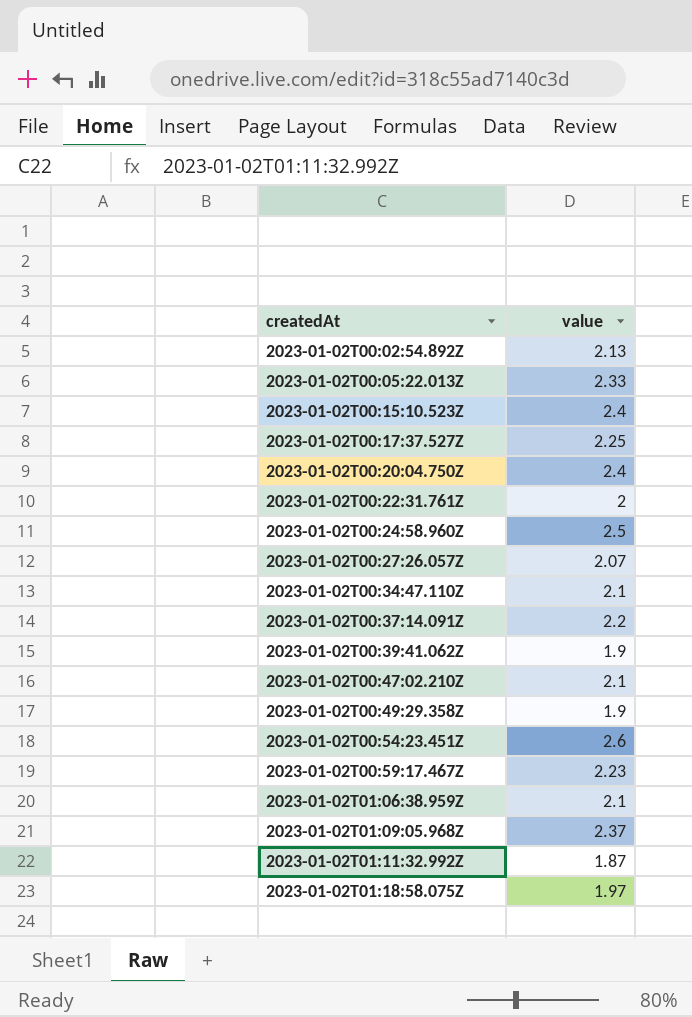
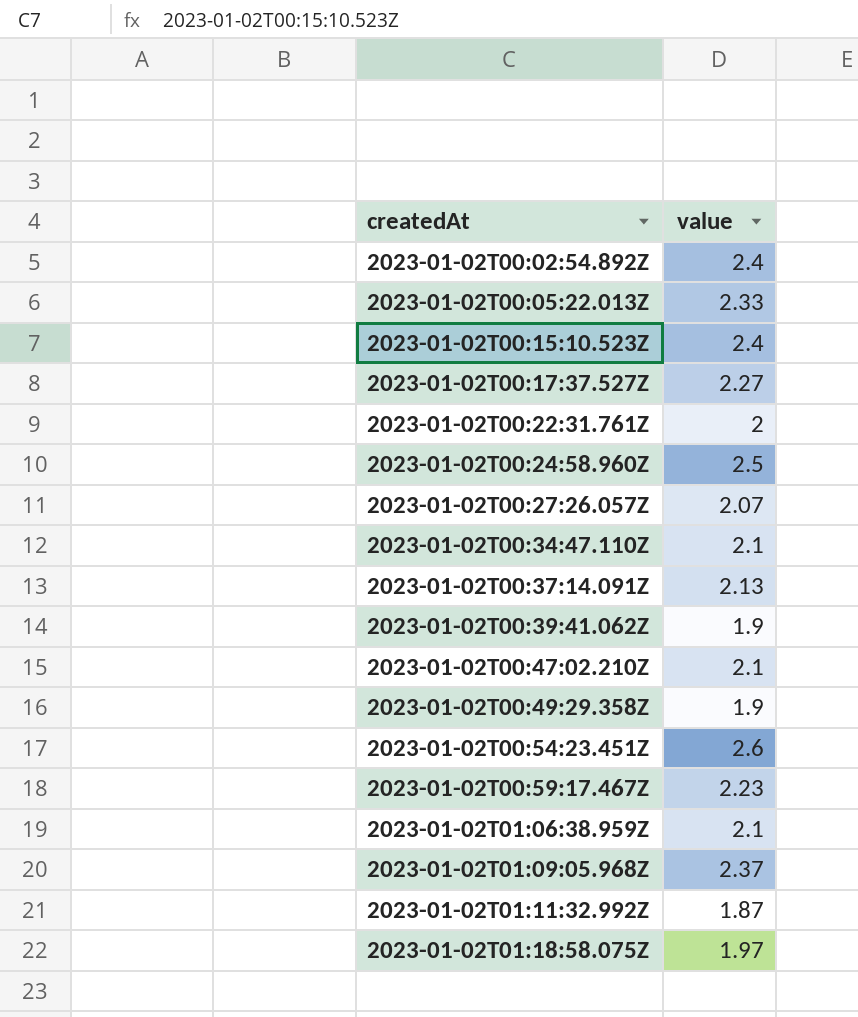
row 2023-01-02T00:20:04.750Z: 2.4 -> none
2023-01-02T00:02:54.892Z | value: 2.13 -> 2.4
2023-01-02T00:17:37.527Z | value: 2.25 -> 2.27
2023-01-02T00:37:14.091Z | value: 2.2 -> 2.13

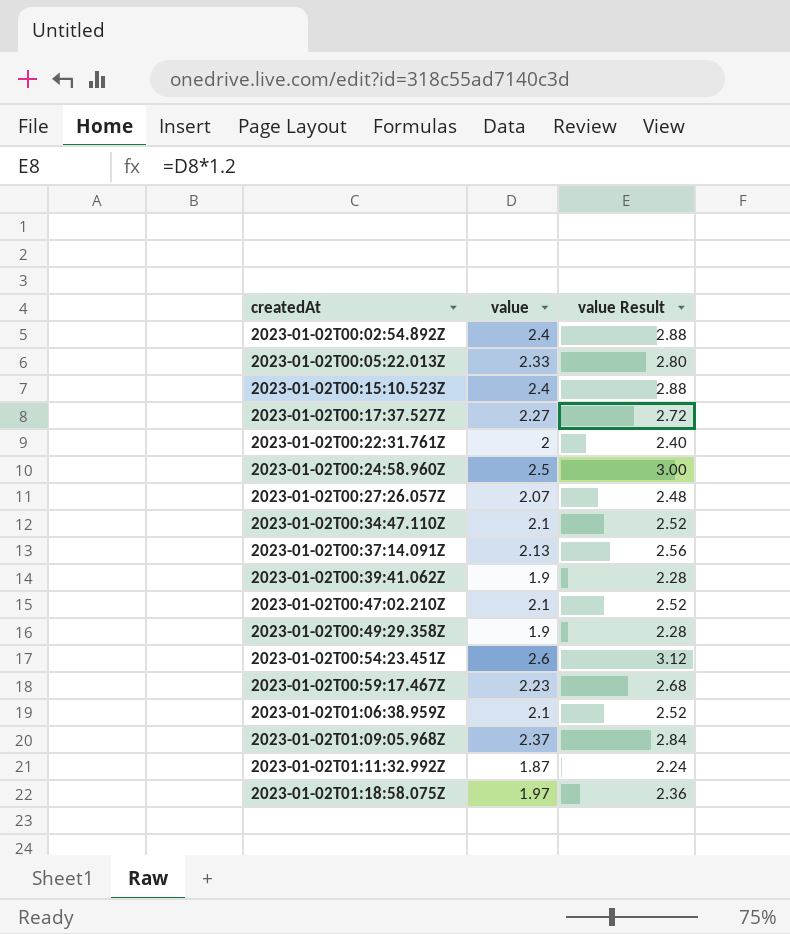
column value Result | formula: none -> [value] * 1.2

